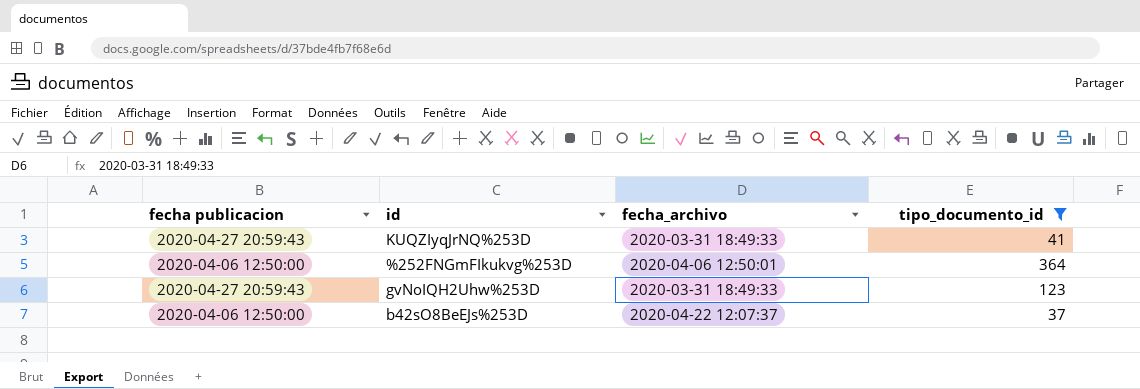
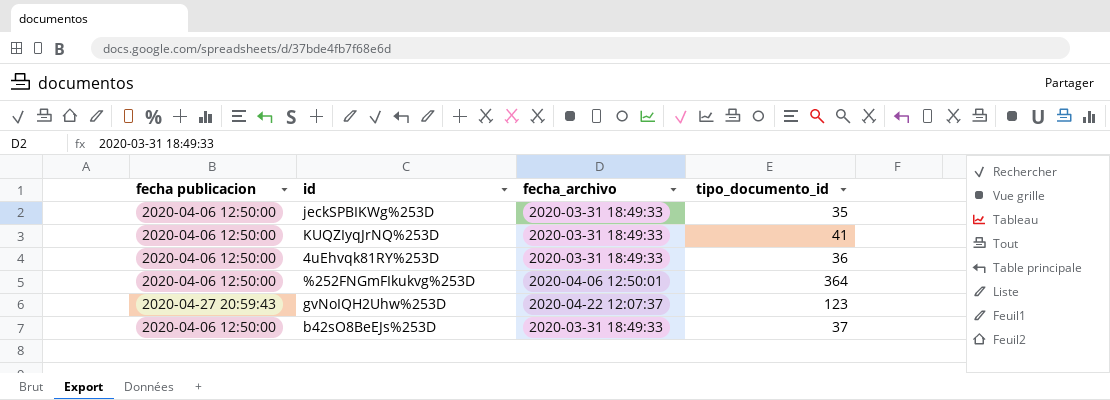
filter: tipo_documento_id >= 37 -> none
KUQZIyqJrNQ%253D | fecha publicacion: 2020-04-27 20:59:43 -> 2020-04-06 12:50:00
gvNoIQH2Uhw%253D | fecha_archivo: 2020-03-31 18:49:33 -> 2020-04-22 12:07:37
b42sO8BeEJs%253D | fecha_archivo: 2020-04-22 12:07:37 -> 2020-03-31 18:49:33

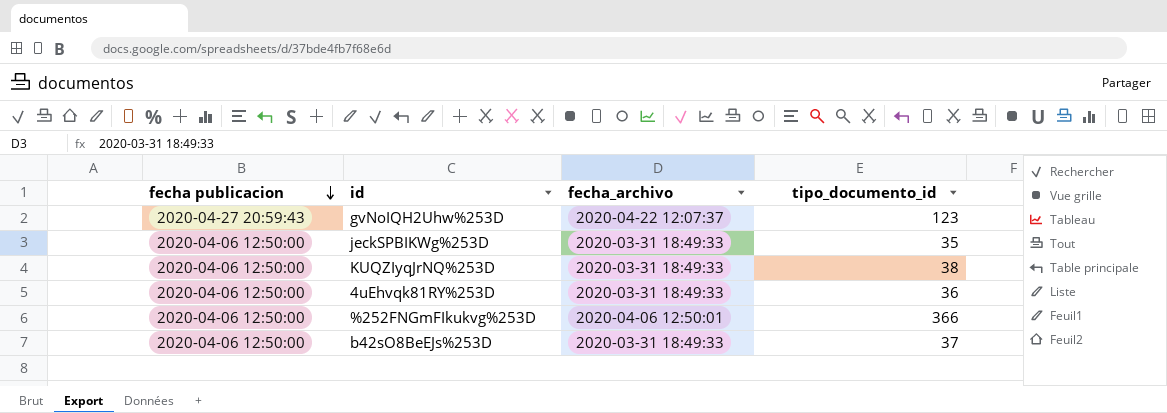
row order: none -> fecha publicacion descending
KUQZIyqJrNQ%253D | tipo_documento_id: 41 -> 38
%252FNGmFIkukvg%253D | tipo_documento_id: 364 -> 366

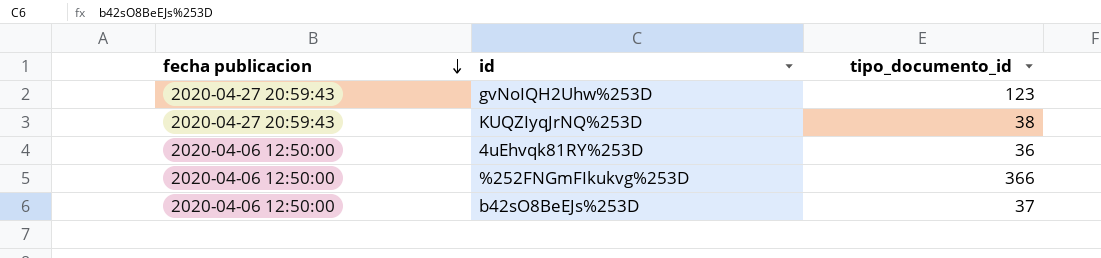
column fecha_archivo | position: 3 -> none
row jeckSPBIKWg%253D: 2020-04-06 12:50:00 | 2020-03-31 18:49:33 | 35 -> none
KUQZIyqJrNQ%253D | fecha publicacion: 2020-04-06 12:50:00 -> 2020-04-27 20:59:43

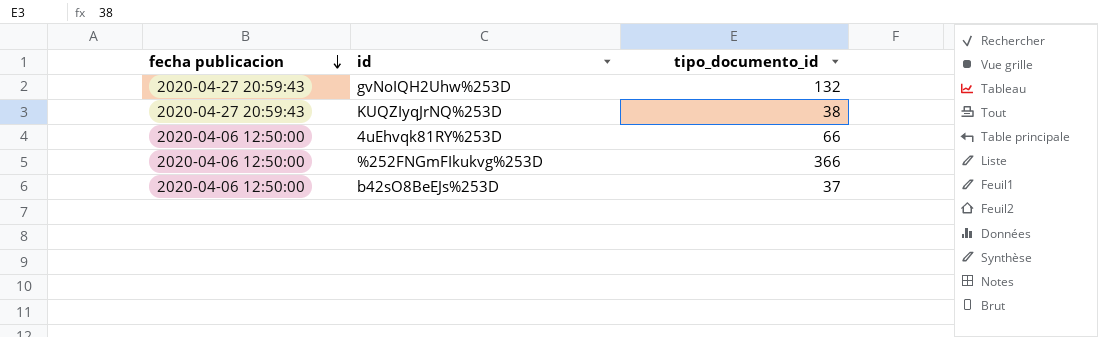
gvNoIQH2Uhw%253D | tipo_documento_id: 123 -> 132
4uEhvqk81RY%253D | tipo_documento_id: 36 -> 66

